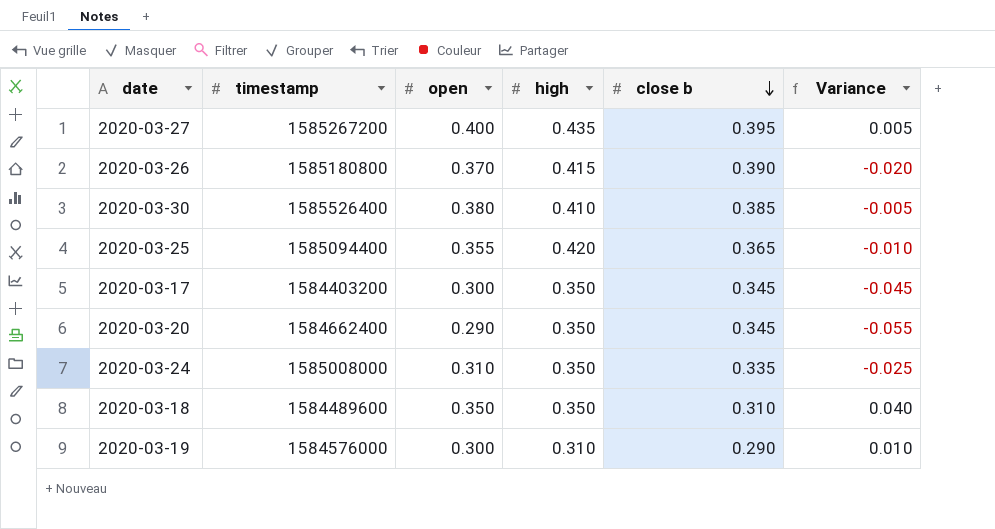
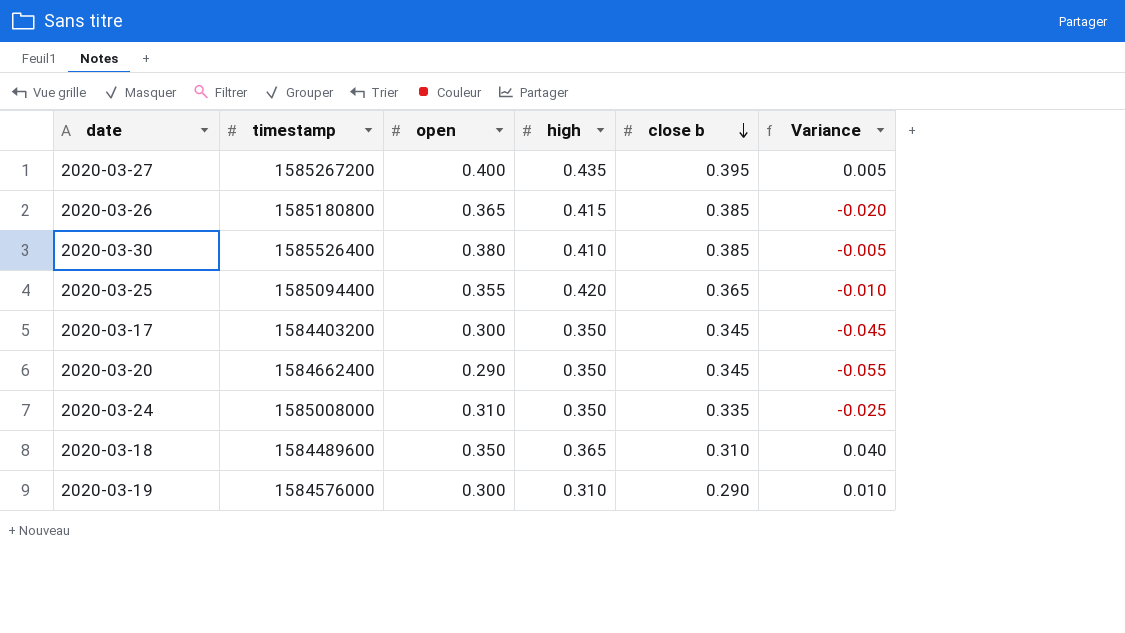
2020-03-26 | open: 0.370 -> 0.365
2020-03-26 | close b: 0.390 -> 0.385
2020-03-18 | high: 0.350 -> 0.365

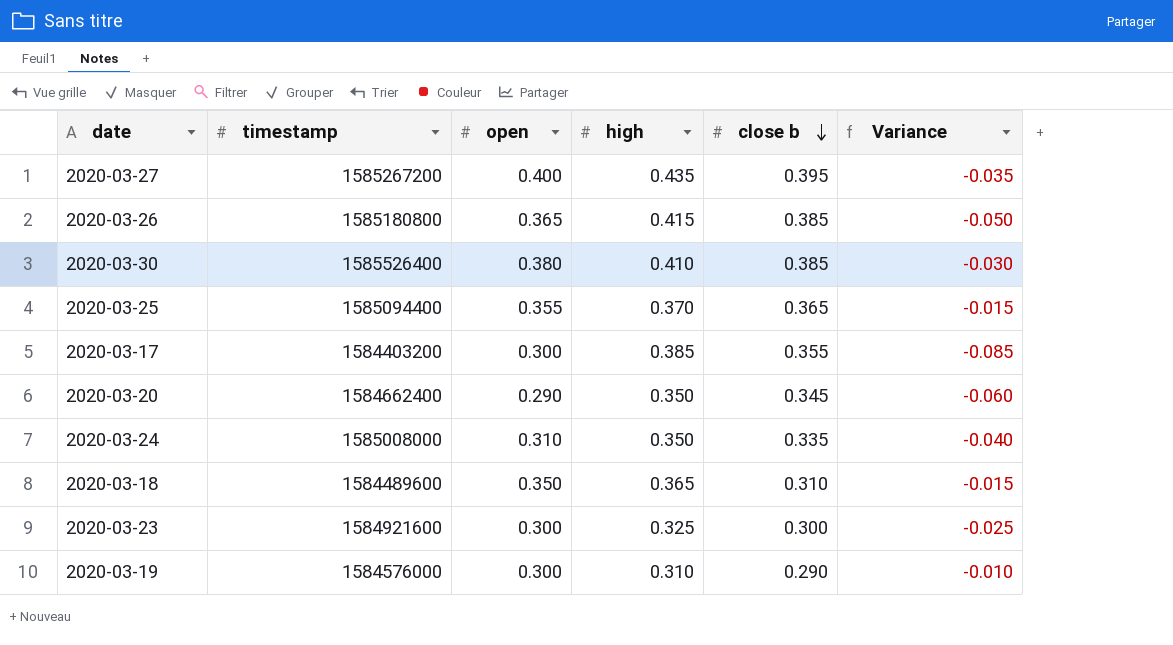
column Variance | formula: [open] - [close b] -> [open] - [high]
2020-03-25 | high: 0.420 -> 0.370
2020-03-17 | high: 0.350 -> 0.385
2020-03-17 | close b: 0.345 -> 0.355
row 2020-03-23: none -> 1584921600 | 0.300 | 0.325 | 0.300 | -0.025

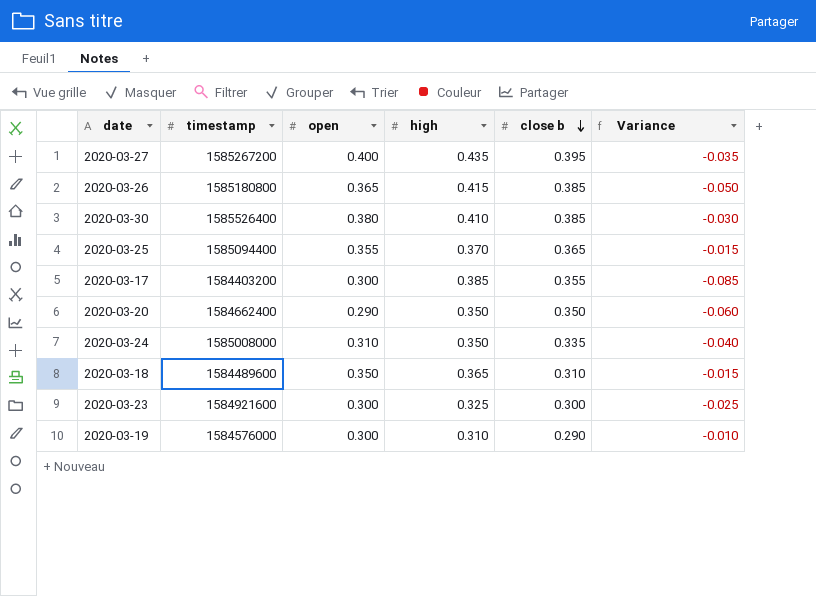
2020-03-20 | close b: 0.345 -> 0.350

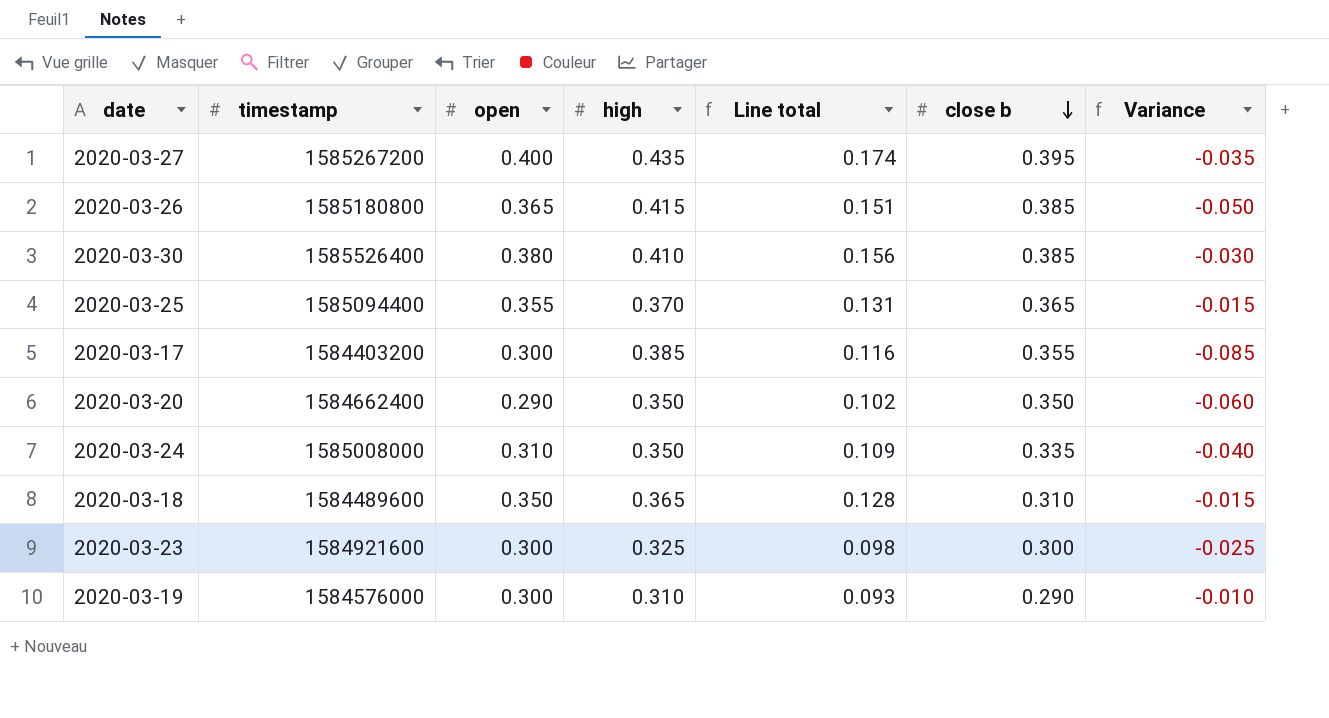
column Line total | formula: none -> [open] * [high]

